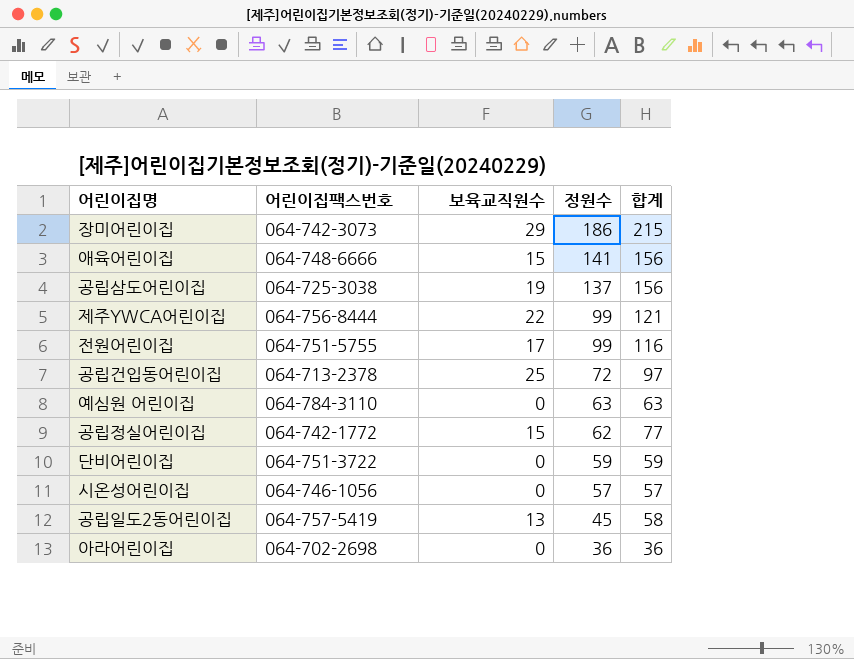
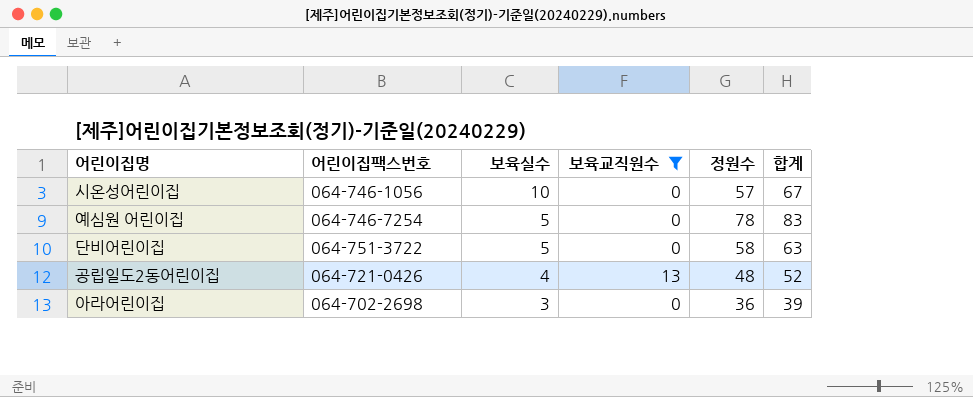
filter: none -> 보육교직원수 <= 13
row order: 정원수 descending -> 보육실수 descending
column 보육실수 | position: none -> 3
column 합계 | formula: [보육교직원수] + [정원수] -> [보육실수] + [정원수]
예심원 어린이집 | 어린이집팩스번호: 064-784-3110 -> 064-746-7254
예심원 어린이집 | 정원수: 63 -> 78
단비어린이집 | 정원수: 59 -> 58
공립일도2동어린이집 | 어린이집팩스번호: 064-757-5419 -> 064-721-0426
공립일도2동어린이집 | 정원수: 45 -> 48

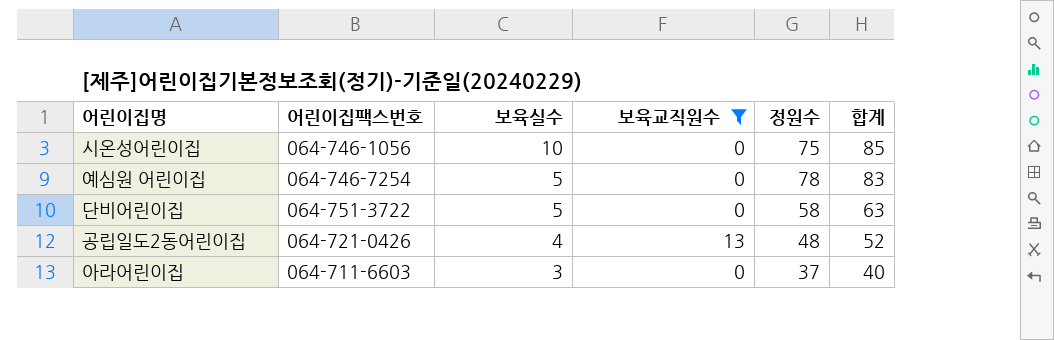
시온성어린이집 | 정원수: 57 -> 75
시온성어린이집 | 합계: 67 -> 85
아라어린이집 | 어린이집팩스번호: 064-702-2698 -> 064-711-6603
아라어린이집 | 정원수: 36 -> 37
아라어린이집 | 합계: 39 -> 40

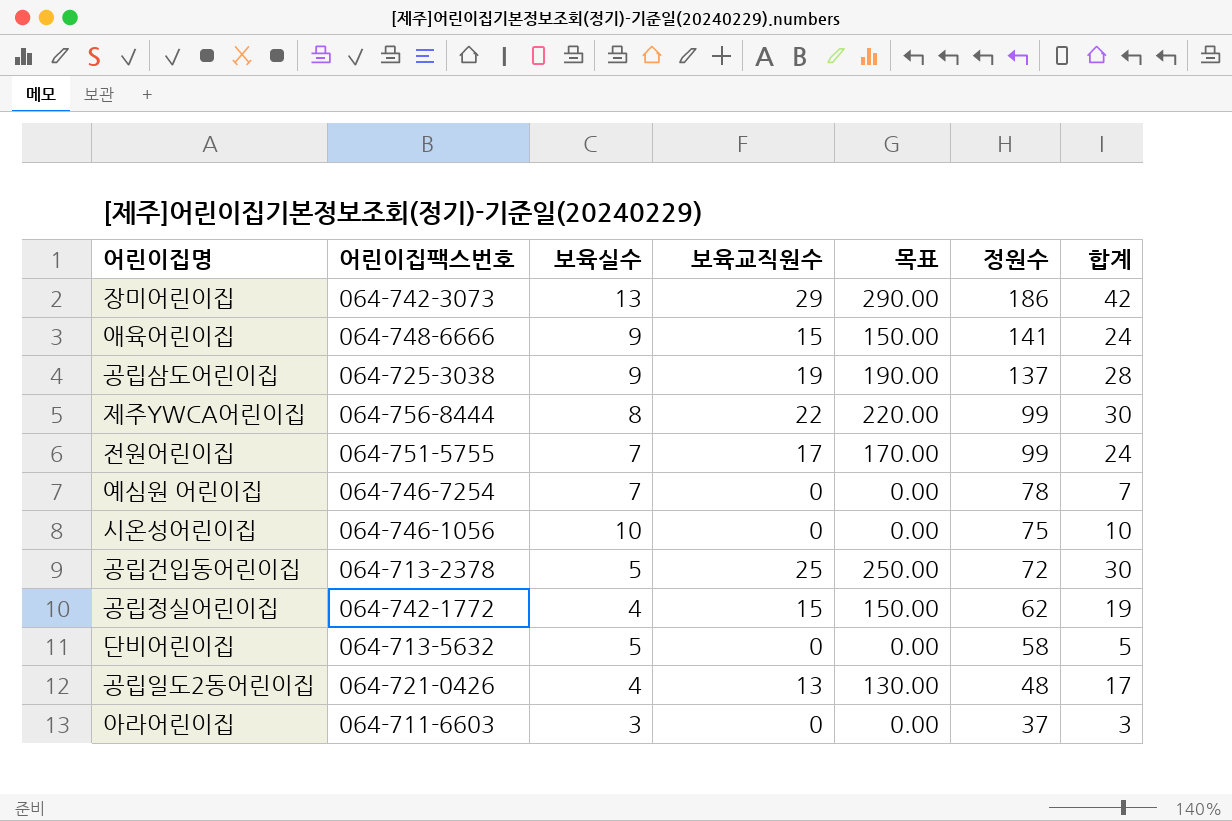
filter: 보육교직원수 <= 13 -> none
row order: 보육실수 descending -> 정원수 descending
column 목표 | formula: none -> [보육교직원수] * 10
column 합계 | formula: [보육실수] + [정원수] -> [보육실수] + [보육교직원수]
예심원 어린이집 | 보육실수: 5 -> 7
단비어린이집 | 어린이집팩스번호: 064-751-3722 -> 064-713-5632

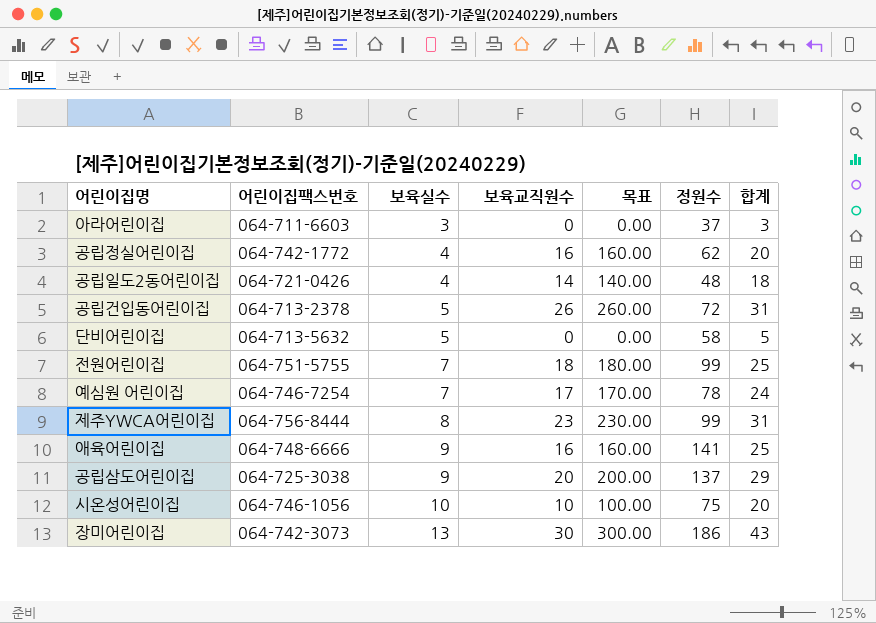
row order: 정원수 descending -> 보육실수 ascending
공립정실어린이집 | 보육교직원수: 15 -> 16
공립정실어린이집 | 목표: 150.00 -> 160.00
공립정실어린이집 | 합계: 19 -> 20
공립일도2동어린이집 | 보육교직원수: 13 -> 14
공립일도2동어린이집 | 목표: 130.00 -> 140.00
공립일도2동어린이집 | 합계: 17 -> 18
공립건입동어린이집 | 보육교직원수: 25 -> 26
공립건입동어린이집 | 목표: 250.00 -> 260.00
공립건입동어린이집 | 합계: 30 -> 31
전원어린이집 | 보육교직원수: 17 -> 18
전원어린이집 | 목표: 170.00 -> 180.00
전원어린이집 | 합계: 24 -> 25
예심원 어린이집 | 보육교직원수: 0 -> 17
예심원 어린이집 | 목표: 0.00 -> 170.00
예심원 어린이집 | 합계: 7 -> 24
제주YWCA어린이집 | 보육교직원수: 22 -> 23
제주YWCA어린이집 | 목표: 220.00 -> 230.00
제주YWCA어린이집 | 합계: 30 -> 31
애육어린이집 | 보육교직원수: 15 -> 16
애육어린이집 | 목표: 150.00 -> 160.00
애육어린이집 | 합계: 24 -> 25
공립삼도어린이집 | 보육교직원수: 19 -> 20
공립삼도어린이집 | 목표: 190.00 -> 200.00
공립삼도어린이집 | 합계: 28 -> 29
시온성어린이집 | 보육교직원수: 0 -> 10
시온성어린이집 | 목표: 0.00 -> 100.00
시온성어린이집 | 합계: 10 -> 20
장미어린이집 | 보육교직원수: 29 -> 30
장미어린이집 | 목표: 290.00 -> 300.00
장미어린이집 | 합계: 42 -> 43

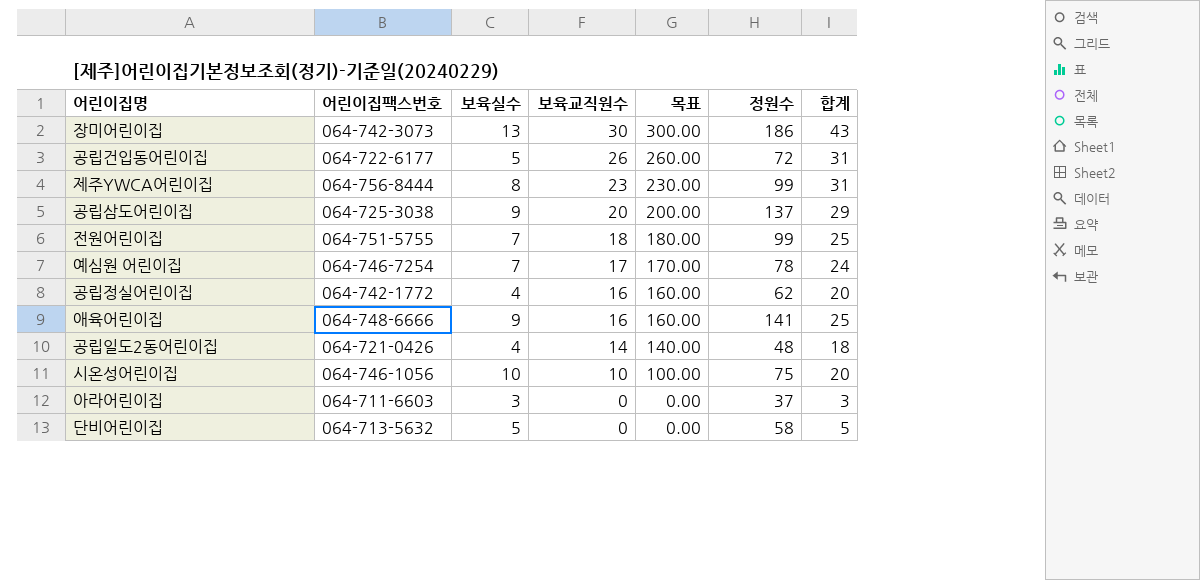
row order: 보육실수 ascending -> 보육교직원수 descending
공립건입동어린이집 | 어린이집팩스번호: 064-713-2378 -> 064-722-6177

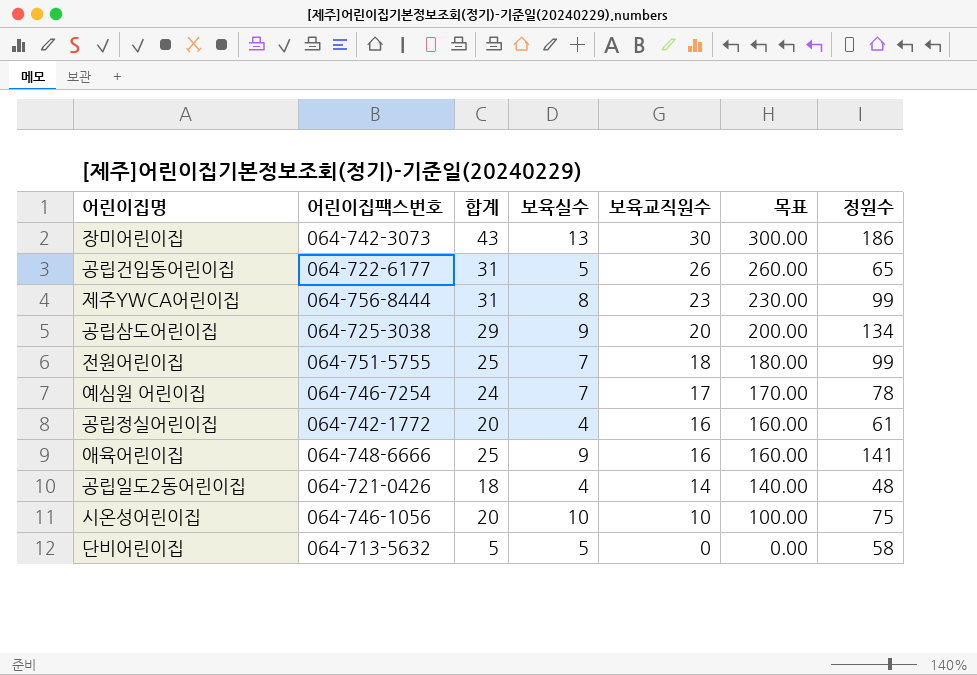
column 합계 | position: 7 -> 3
row 아라어린이집: 064-711-6603 | 3 | 0 | 0.00 | 37 | 3 -> none
공립건입동어린이집 | 정원수: 72 -> 65
공립삼도어린이집 | 정원수: 137 -> 134
공립정실어린이집 | 정원수: 62 -> 61

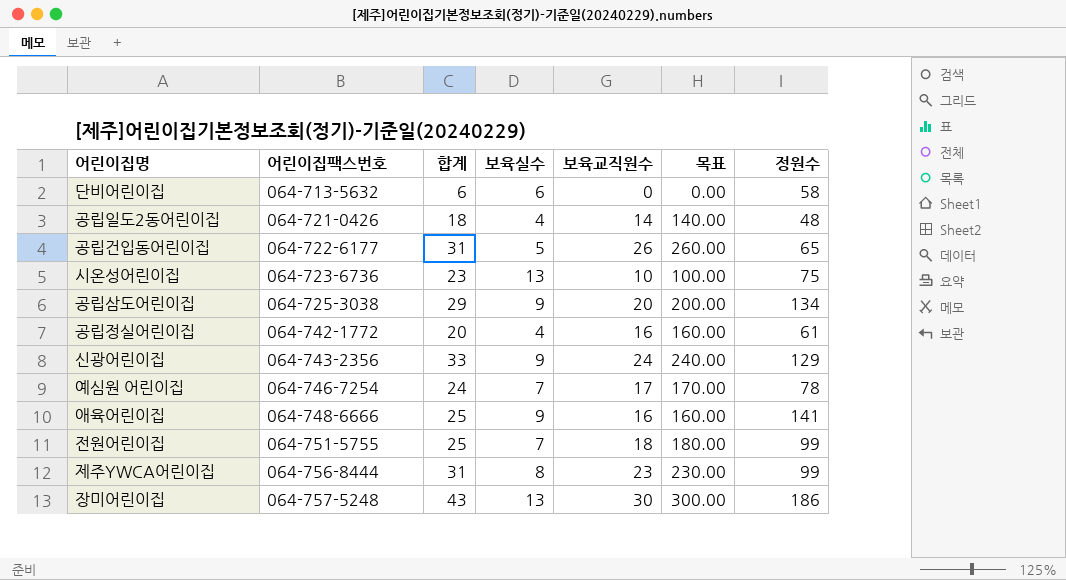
row order: 보육교직원수 descending -> 어린이집팩스번호 ascending
단비어린이집 | 합계: 5 -> 6
단비어린이집 | 보육실수: 5 -> 6
시온성어린이집 | 어린이집팩스번호: 064-746-1056 -> 064-723-6736
시온성어린이집 | 합계: 20 -> 23
시온성어린이집 | 보육실수: 10 -> 13
row 신광어린이집: none -> 064-743-2356 | 33 | 9 | 24 | 240.00 | 129
장미어린이집 | 어린이집팩스번호: 064-742-3073 -> 064-757-5248

